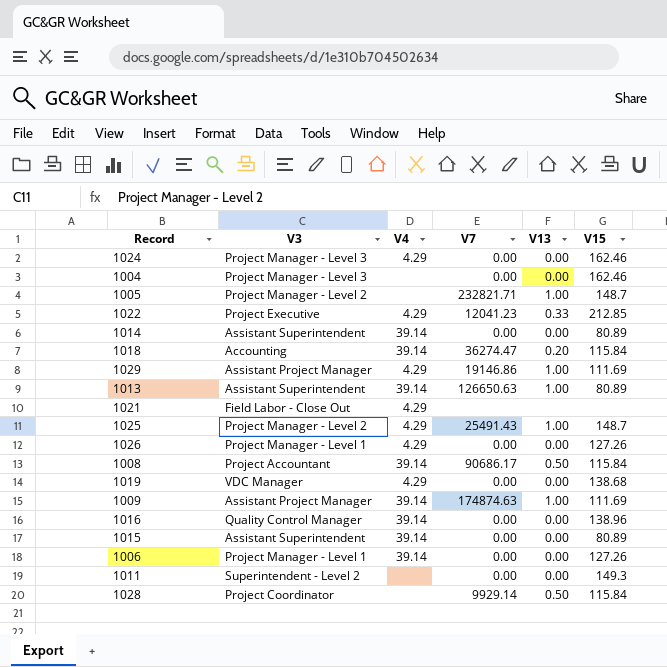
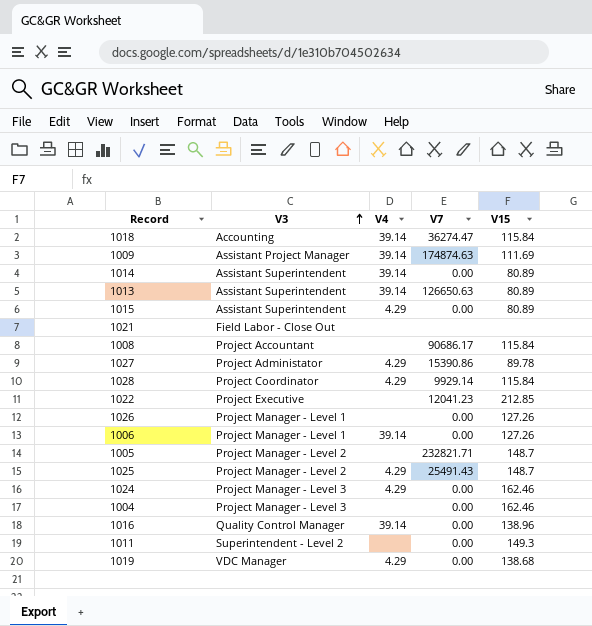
row order: none -> V3 ascending
column V13 | position: 5 -> none
row 1029: Assistant Project Manager | 4.29 | 19146.86 | 1.00 | 111.69 -> none
1015 | V4: 39.14 -> 4.29
1021 | V4: 4.29 -> none
1008 | V4: 39.14 -> none
row 1027: none -> Project Administator | 4.29 | 15390.86 | 89.78
1028 | V4: none -> 4.29
1022 | V4: 4.29 -> none
1026 | V4: 4.29 -> none

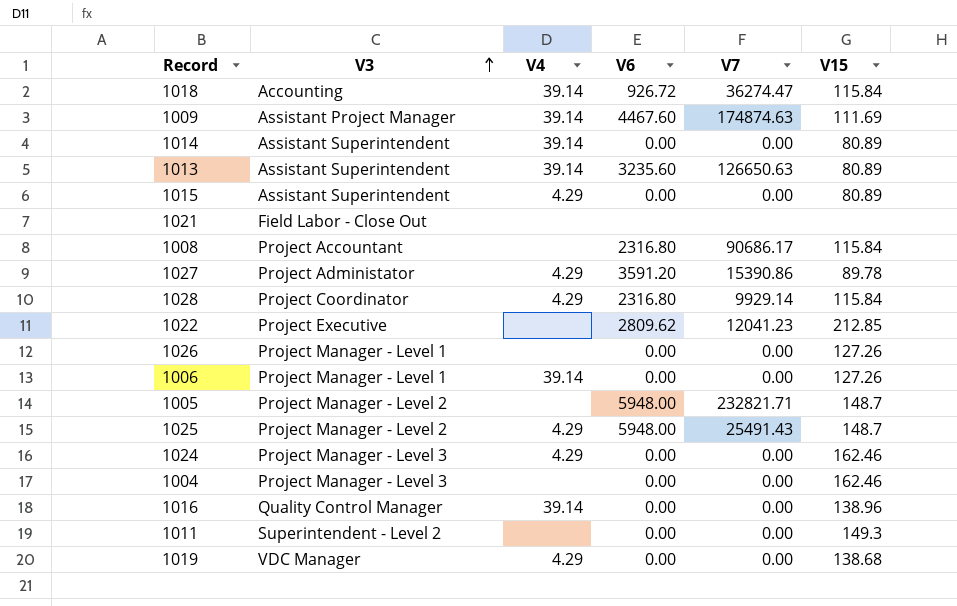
column V6 | position: none -> 4

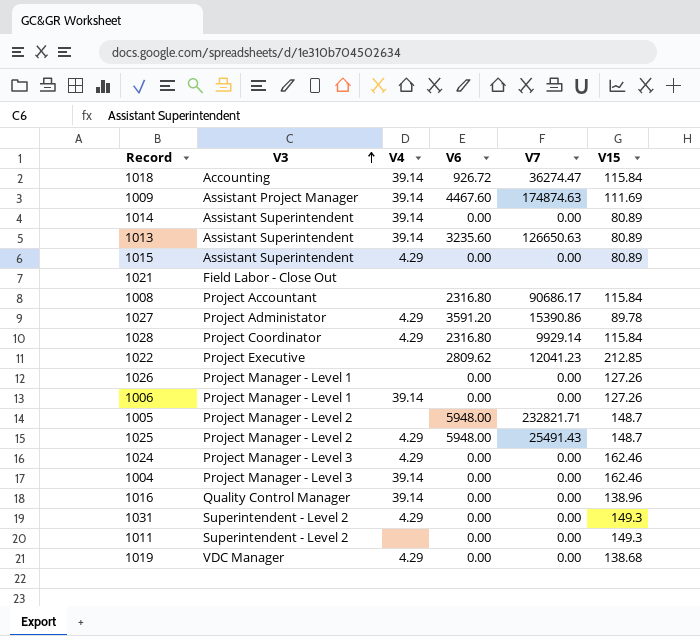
1004 | V4: none -> 39.14
row 1031: none -> Superintendent - Level 2 | 4.29 | 0.00 | 0.00 | 149.3

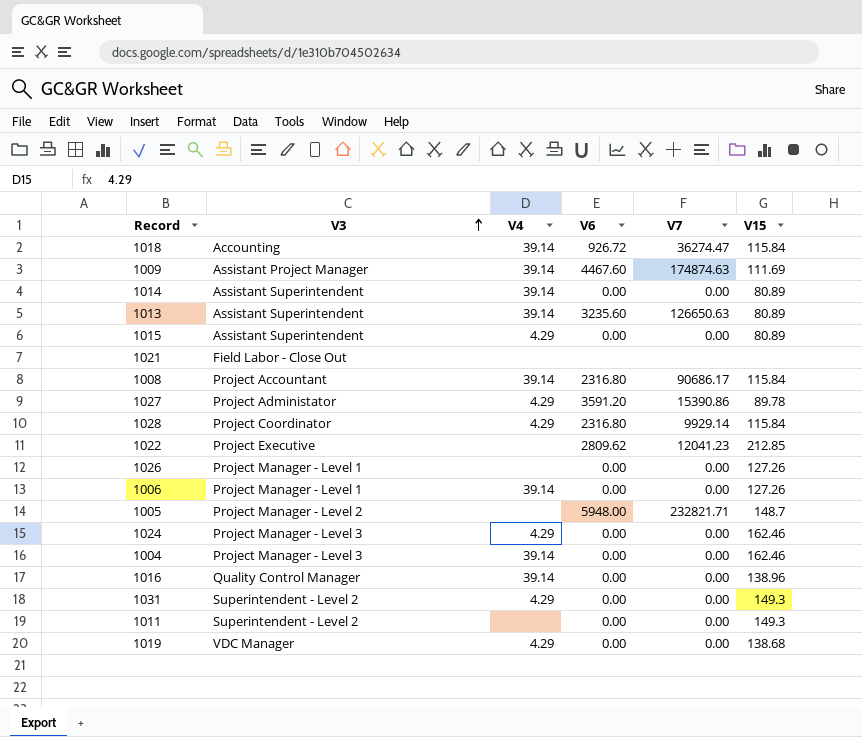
row 1025: Project Manager - Level 2 | 4.29 | 5948.00 | 25491.43 | 148.7 -> none
1008 | V4: none -> 39.14

